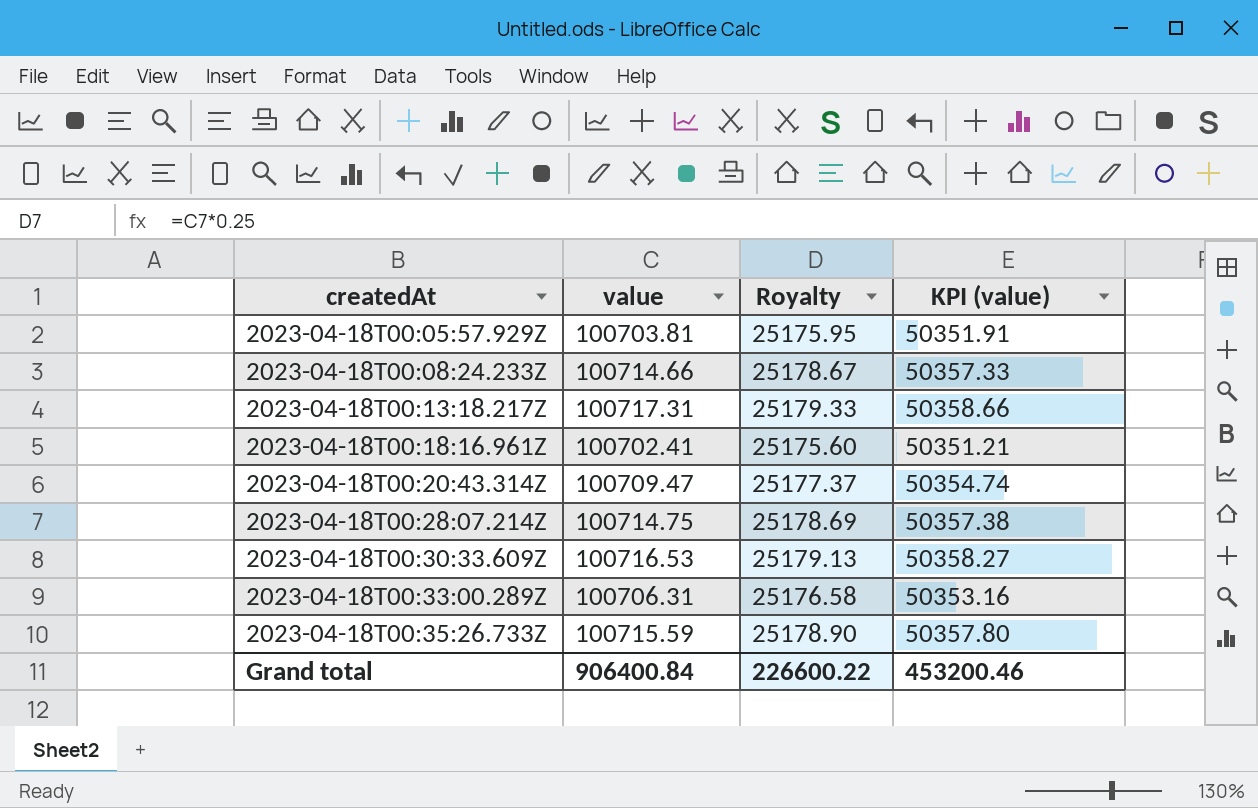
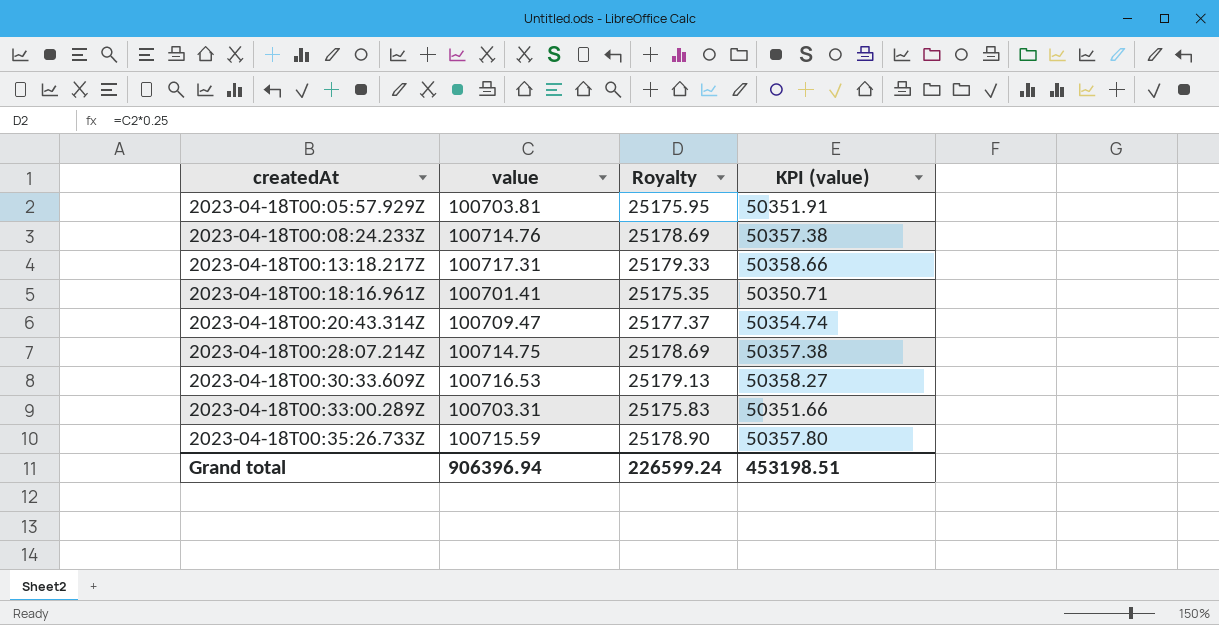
2023-04-18T00:08:24.233Z | value: 100714.66 -> 100714.76
2023-04-18T00:08:24.233Z | Royalty: 25178.67 -> 25178.69
2023-04-18T00:08:24.233Z | KPI (value): 50357.33 -> 50357.38
2023-04-18T00:18:16.961Z | value: 100702.41 -> 100701.41
2023-04-18T00:18:16.961Z | Royalty: 25175.60 -> 25175.35
2023-04-18T00:18:16.961Z | KPI (value): 50351.21 -> 50350.71
2023-04-18T00:33:00.289Z | value: 100706.31 -> 100703.31
2023-04-18T00:33:00.289Z | Royalty: 25176.58 -> 25175.83
2023-04-18T00:33:00.289Z | KPI (value): 50353.16 -> 50351.66
Grand total | value: 906400.84 -> 906396.94
Grand total | Royalty: 226600.22 -> 226599.24
Grand total | KPI (value): 453200.46 -> 453198.51

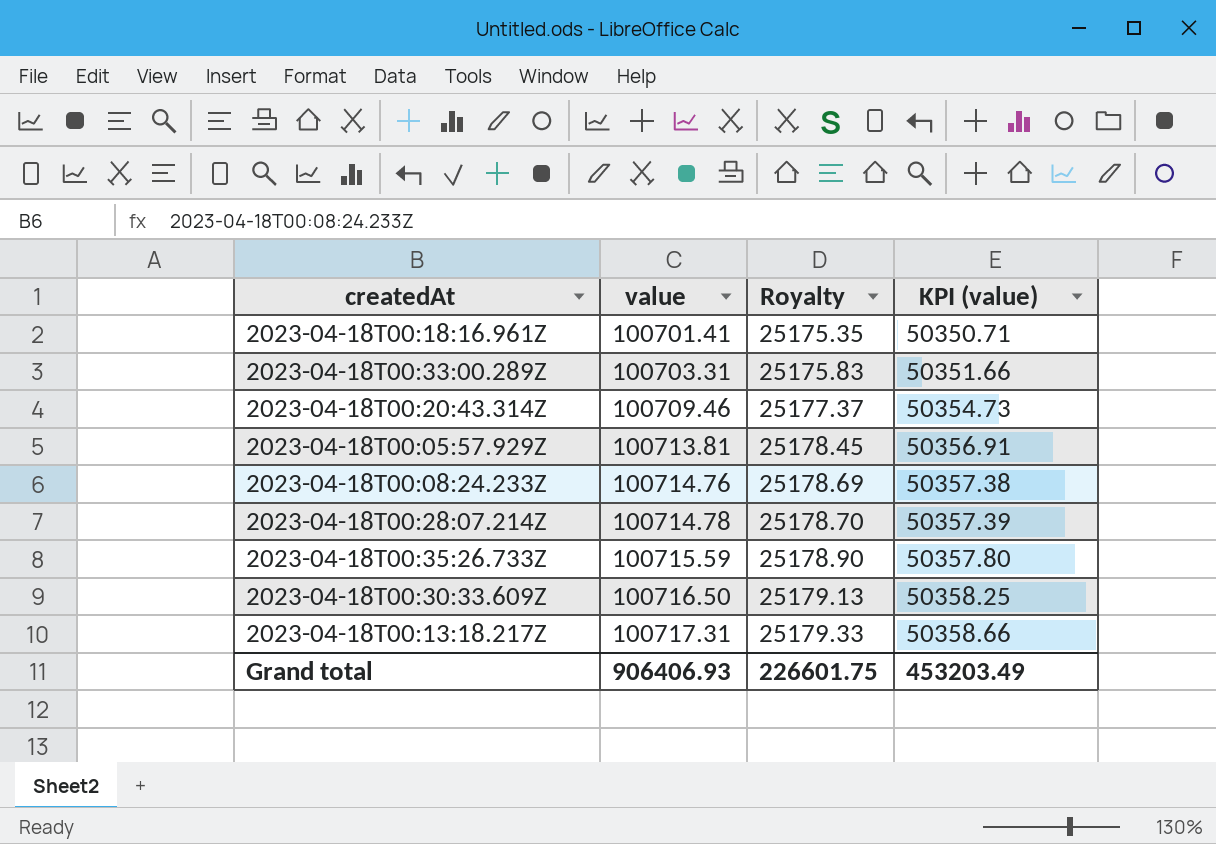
row order: createdAt ascending -> value ascending
2023-04-18T00:20:43.314Z | value: 100709.47 -> 100709.46
2023-04-18T00:20:43.314Z | KPI (value): 50354.74 -> 50354.73
2023-04-18T00:05:57.929Z | value: 100703.81 -> 100713.81
2023-04-18T00:05:57.929Z | Royalty: 25175.95 -> 25178.45
2023-04-18T00:05:57.929Z | KPI (value): 50351.91 -> 50356.91
2023-04-18T00:28:07.214Z | value: 100714.75 -> 100714.78
2023-04-18T00:28:07.214Z | Royalty: 25178.69 -> 25178.70
2023-04-18T00:28:07.214Z | KPI (value): 50357.38 -> 50357.39
2023-04-18T00:30:33.609Z | value: 100716.53 -> 100716.50
2023-04-18T00:30:33.609Z | KPI (value): 50358.27 -> 50358.25
Grand total | value: 906396.94 -> 906406.93
Grand total | Royalty: 226599.24 -> 226601.75
Grand total | KPI (value): 453198.51 -> 453203.49

